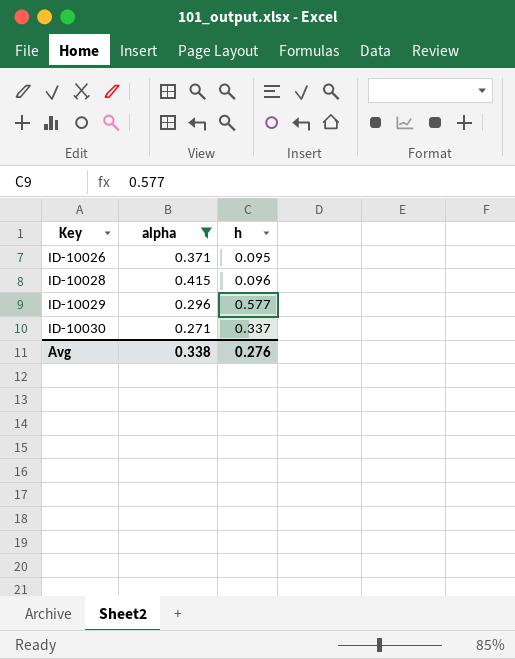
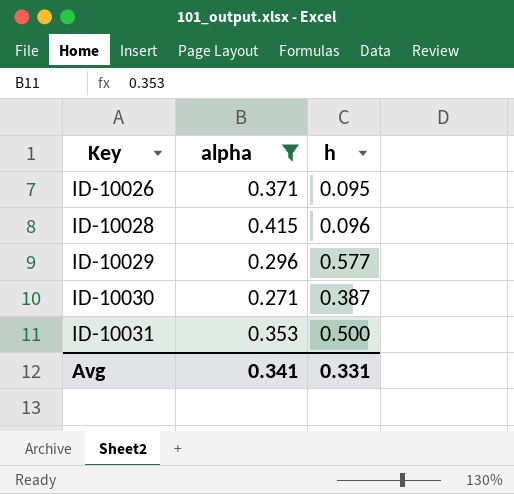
ID-10030 | h: 0.337 -> 0.387
row ID-10031: none -> 0.353 | 0.500
Avg | alpha: 0.338 -> 0.341
Avg | h: 0.276 -> 0.331

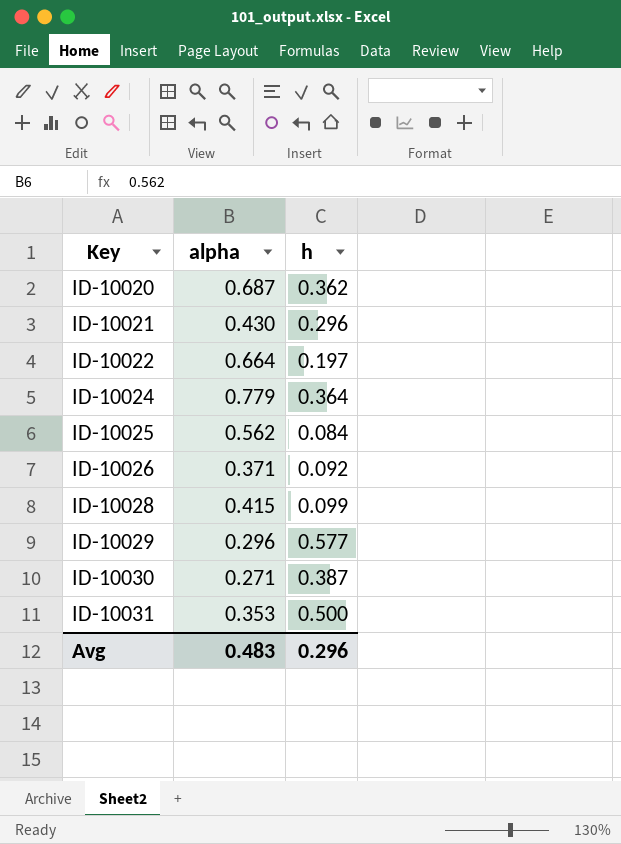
filter: alpha <= 0.415 -> none
ID-10026 | h: 0.095 -> 0.092
ID-10028 | h: 0.096 -> 0.099
Avg | alpha: 0.341 -> 0.483
Avg | h: 0.331 -> 0.296

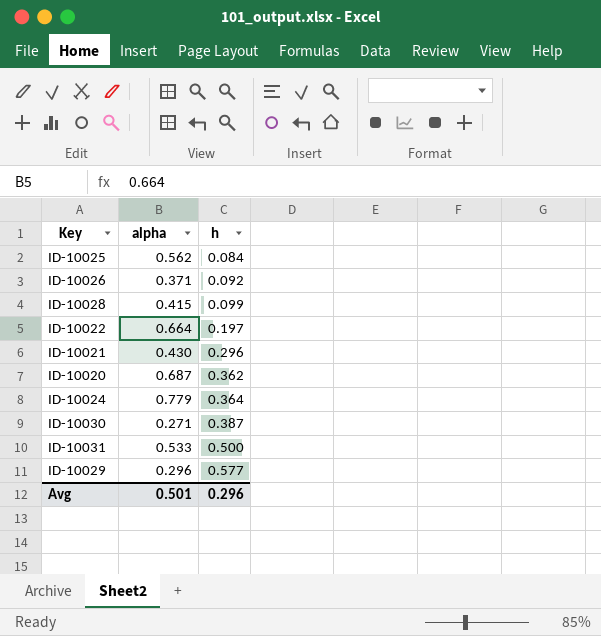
row order: Key ascending -> h ascending
ID-10031 | alpha: 0.353 -> 0.533
Avg | alpha: 0.483 -> 0.501

